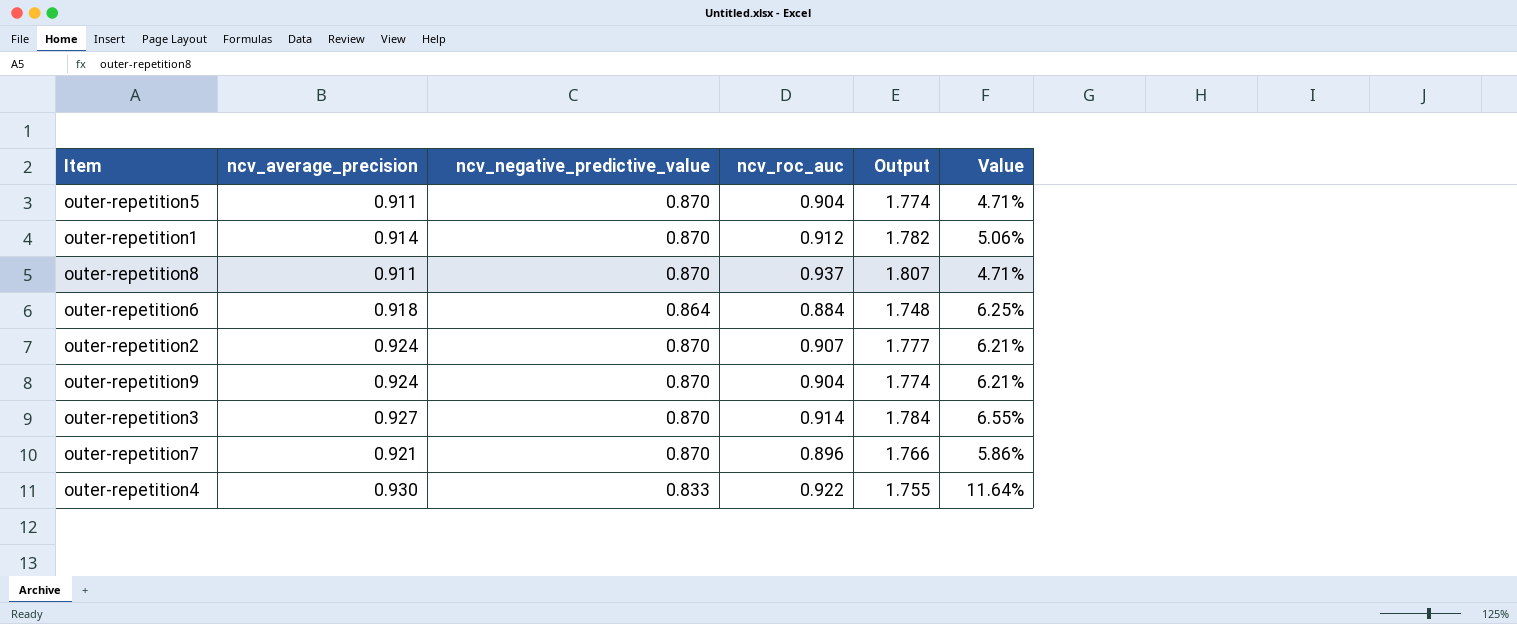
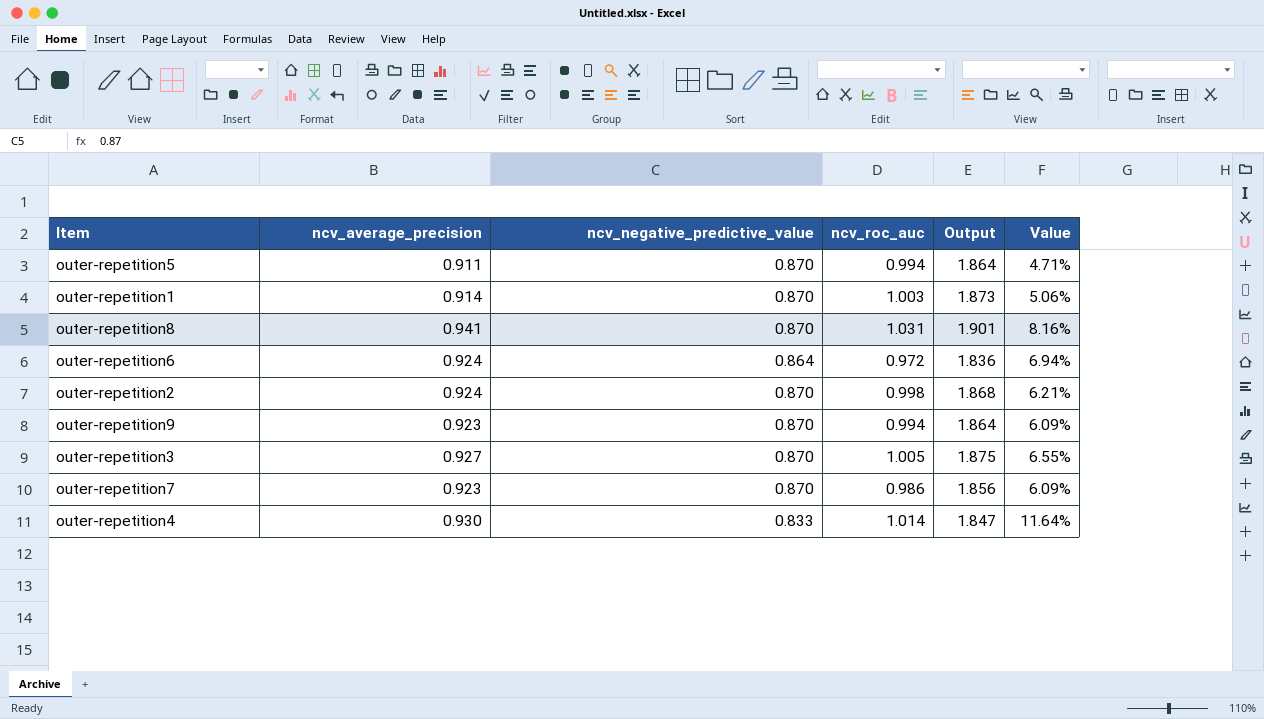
outer-repetition5 | ncv_roc_auc: 0.904 -> 0.994
outer-repetition5 | Output: 1.774 -> 1.864
outer-repetition1 | ncv_roc_auc: 0.912 -> 1.003
outer-repetition1 | Output: 1.782 -> 1.873
outer-repetition8 | ncv_average_precision: 0.911 -> 0.941
outer-repetition8 | ncv_roc_auc: 0.937 -> 1.031
outer-repetition8 | Output: 1.807 -> 1.901
outer-repetition8 | Value: 4.71% -> 8.16%
outer-repetition6 | ncv_average_precision: 0.918 -> 0.924
outer-repetition6 | ncv_roc_auc: 0.884 -> 0.972
outer-repetition6 | Output: 1.748 -> 1.836
outer-repetition6 | Value: 6.25% -> 6.94%
outer-repetition2 | ncv_roc_auc: 0.907 -> 0.998
outer-repetition2 | Output: 1.777 -> 1.868
outer-repetition9 | ncv_average_precision: 0.924 -> 0.923
outer-repetition9 | ncv_roc_auc: 0.904 -> 0.994
outer-repetition9 | Output: 1.774 -> 1.864
outer-repetition9 | Value: 6.21% -> 6.09%
outer-repetition3 | ncv_roc_auc: 0.914 -> 1.005
outer-repetition3 | Output: 1.784 -> 1.875
outer-repetition7 | ncv_average_precision: 0.921 -> 0.923
outer-repetition7 | ncv_roc_auc: 0.896 -> 0.986
outer-repetition7 | Output: 1.766 -> 1.856
outer-repetition7 | Value: 5.86% -> 6.09%
outer-repetition4 | ncv_roc_auc: 0.922 -> 1.014
outer-repetition4 | Output: 1.755 -> 1.847

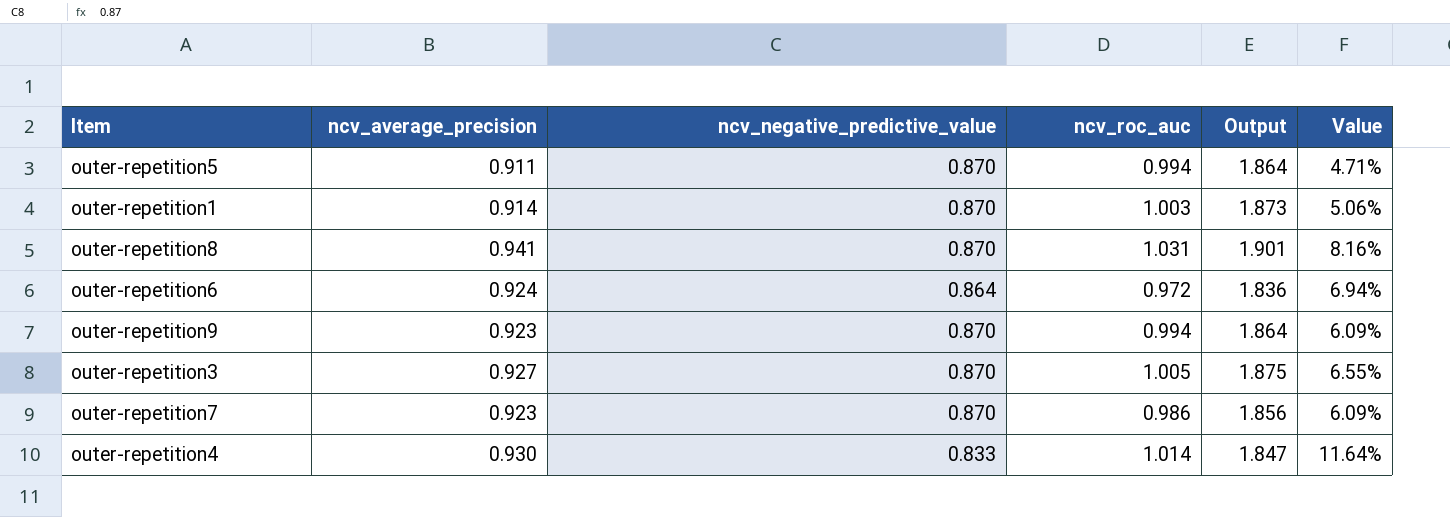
row outer-repetition2: 0.924 | 0.870 | 0.998 | 1.868 | 6.21% -> none

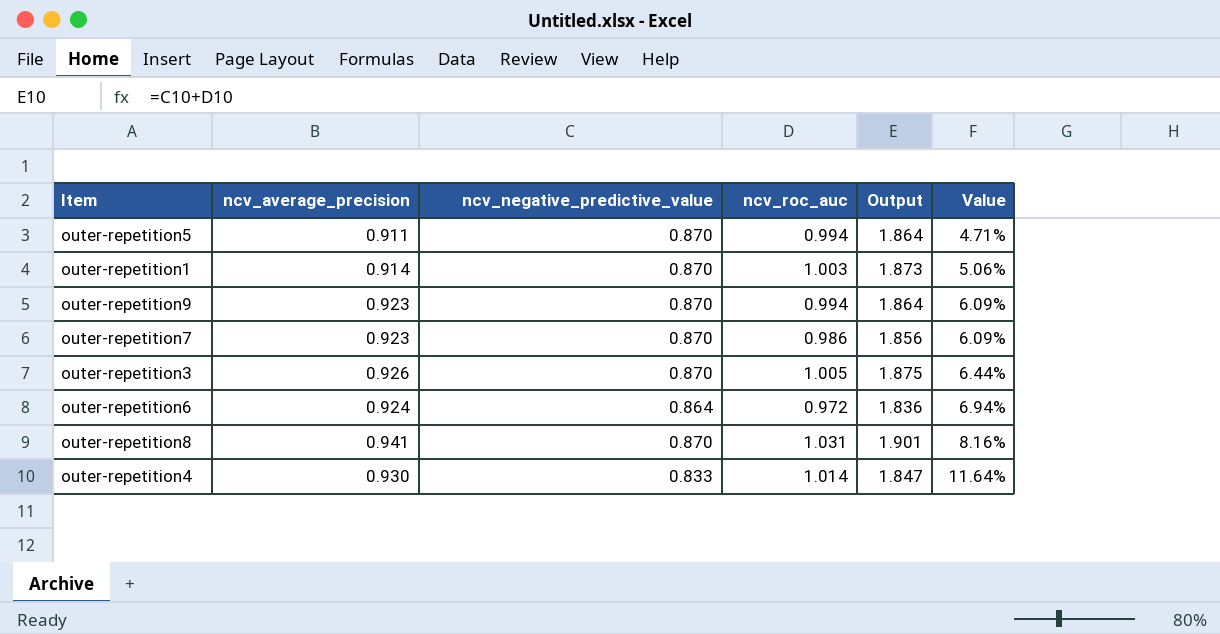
row order: none -> Value ascending
outer-repetition3 | ncv_average_precision: 0.927 -> 0.926
outer-repetition3 | Value: 6.55% -> 6.44%

